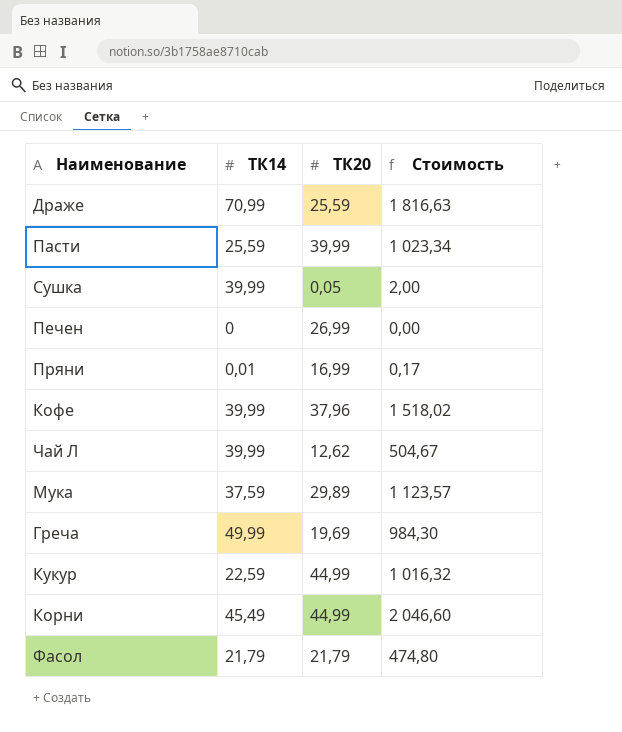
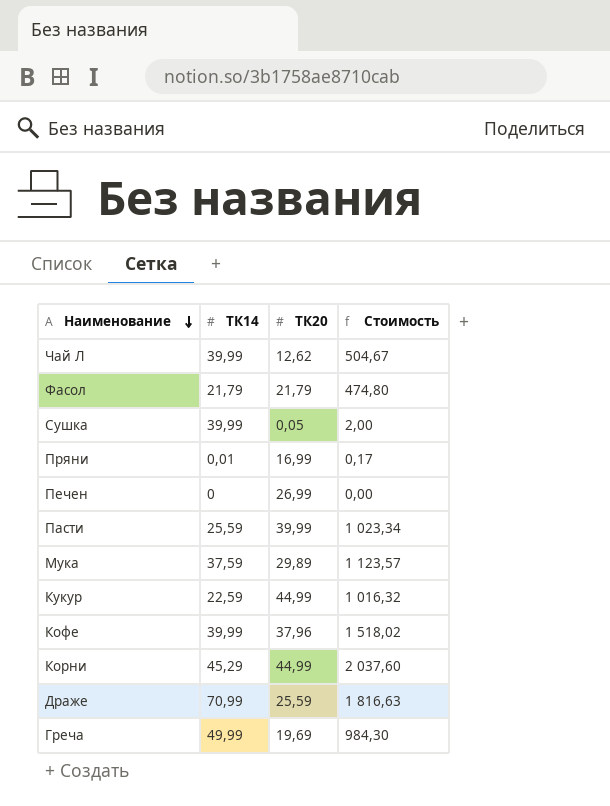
row order: none -> Наименование descending
Корни | ТК14: 45,49 -> 45,29
Корни | Стоимость: 2 046,60 -> 2 037,60

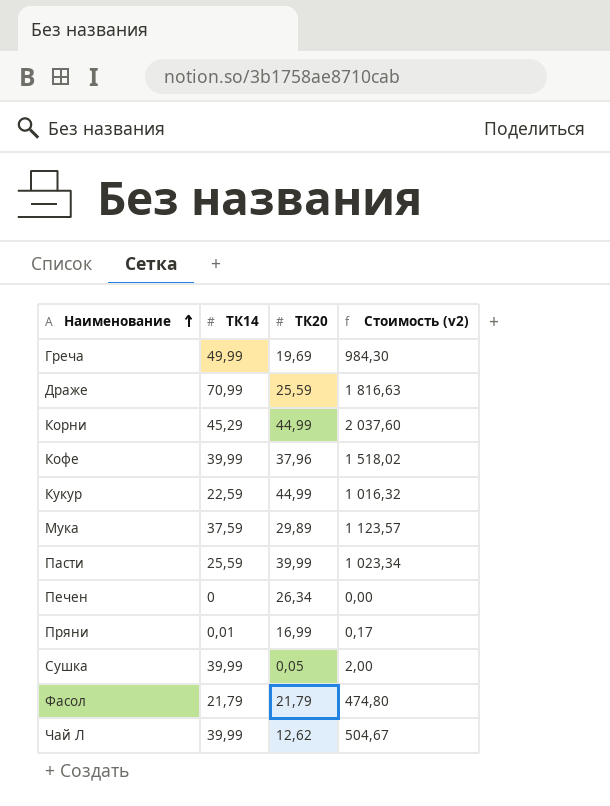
row order: Наименование descending -> Наименование ascending
column name: Стоимость -> Стоимость (v2)
Печен | ТК20: 26,99 -> 26,34

